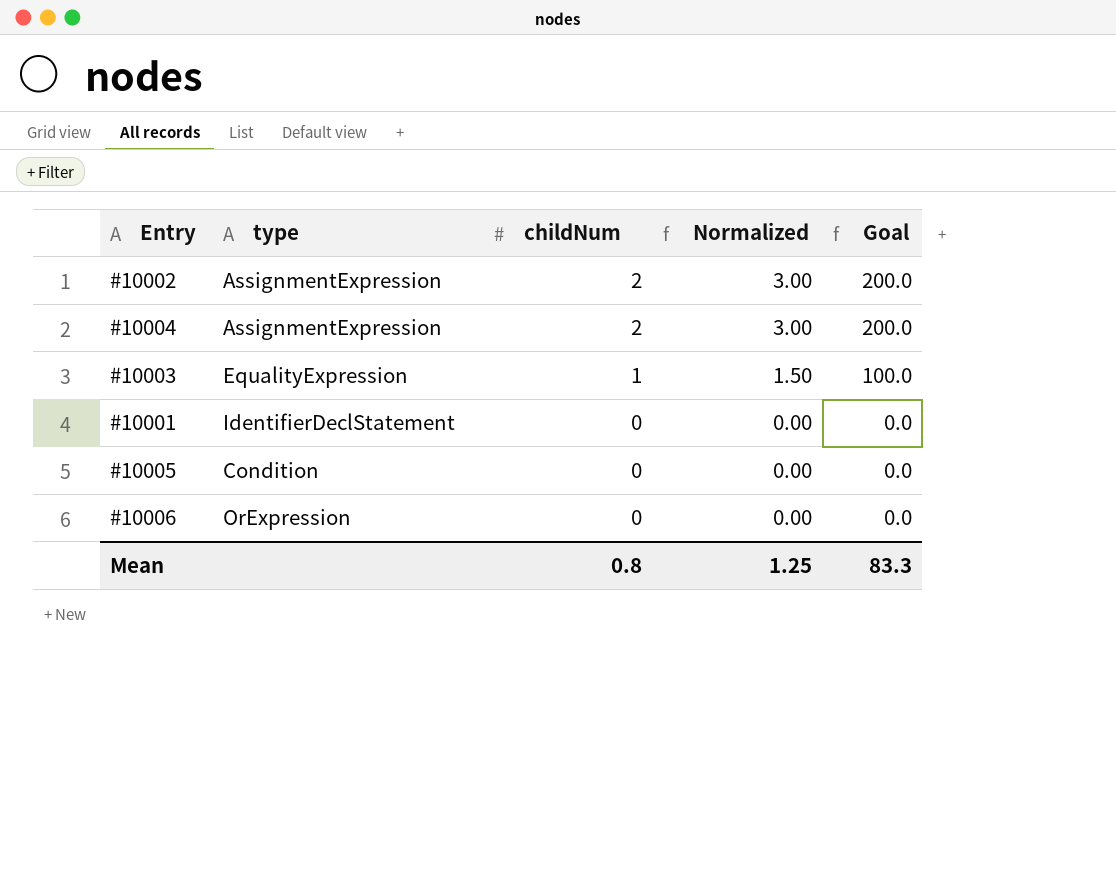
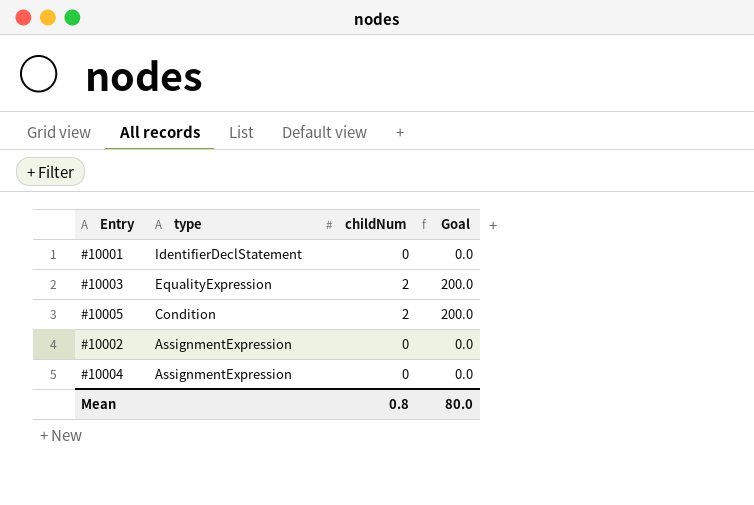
row order: childNum descending -> type descending
column Normalized | formula: [childNum] * 1.5 -> none
row #10006: OrExpression | 0 | 0.00 | 0.0 -> none
#10003 | childNum: 1 -> 2
#10003 | Goal: 100.0 -> 200.0
#10005 | childNum: 0 -> 2
#10005 | Goal: 0.0 -> 200.0
#10002 | childNum: 2 -> 0
#10002 | Goal: 200.0 -> 0.0
#10004 | childNum: 2 -> 0
#10004 | Goal: 200.0 -> 0.0
Mean | Goal: 83.3 -> 80.0

